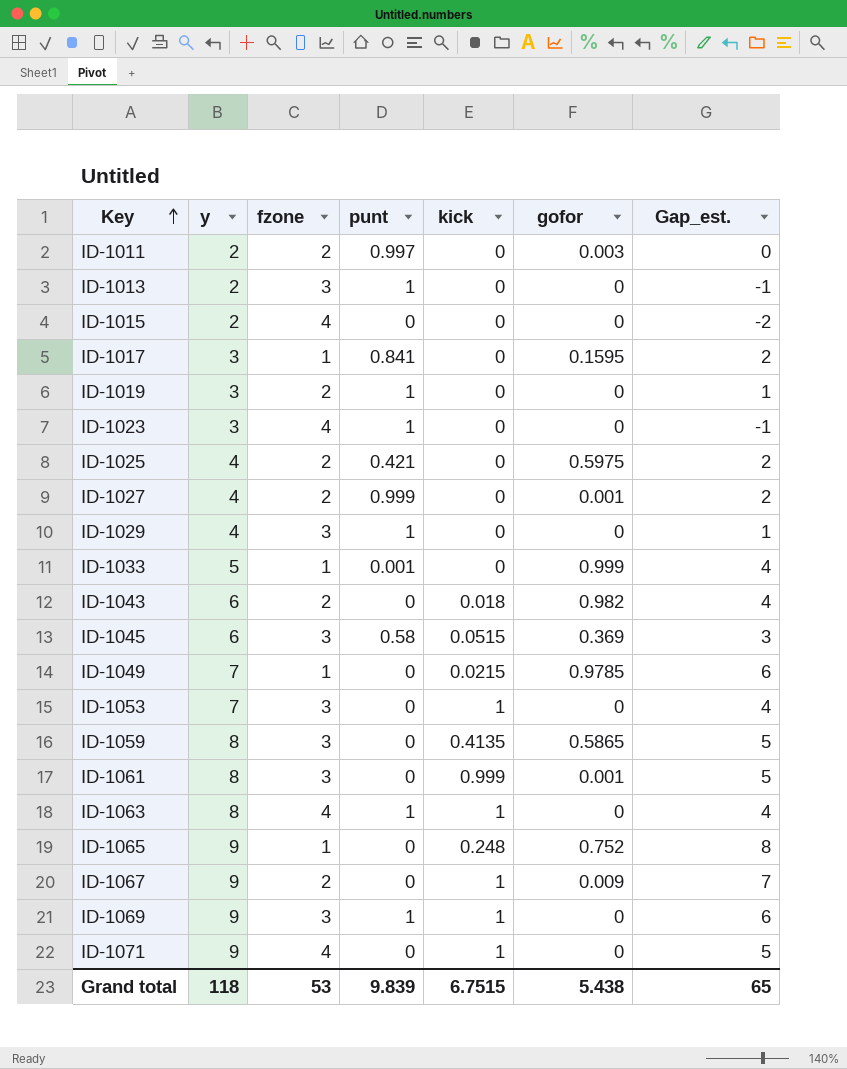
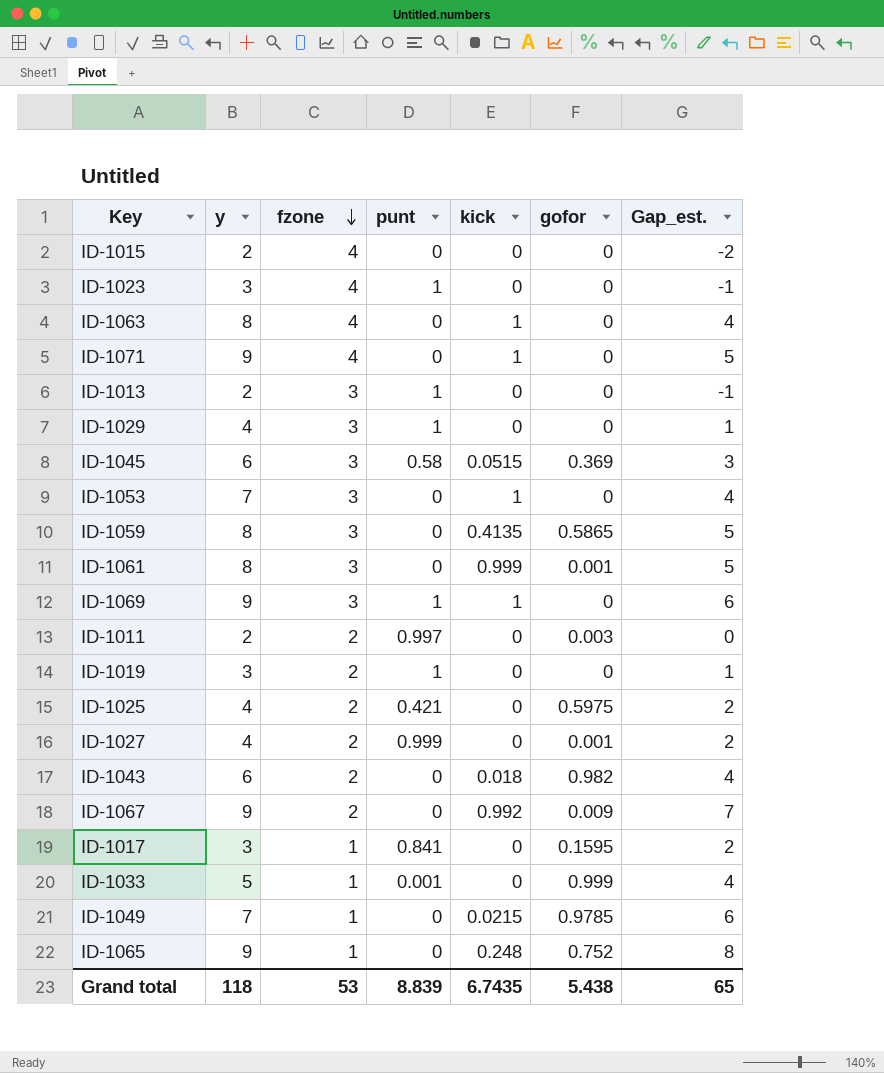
row order: Key ascending -> fzone descending
ID-1063 | punt: 1 -> 0
ID-1067 | kick: 1 -> 0.992
Grand total | punt: 9.839 -> 8.839
Grand total | kick: 6.7515 -> 6.7435

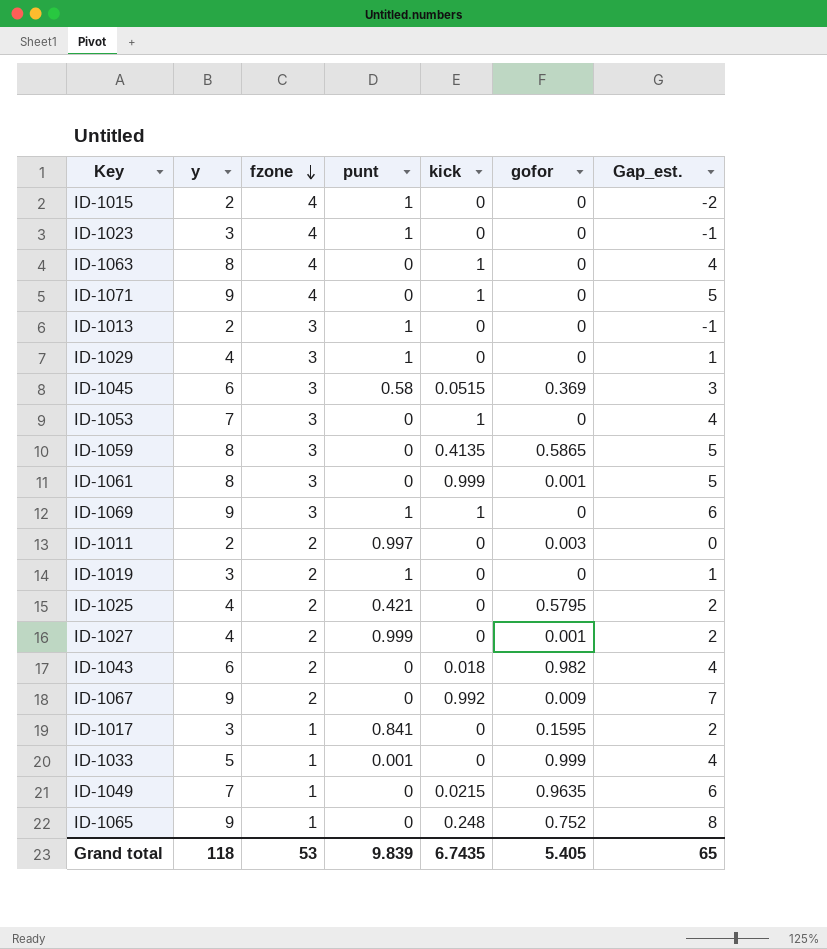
ID-1015 | punt: 0 -> 1
ID-1025 | gofor: 0.5975 -> 0.5795
ID-1049 | gofor: 0.9785 -> 0.9635
Grand total | punt: 8.839 -> 9.839
Grand total | gofor: 5.438 -> 5.405

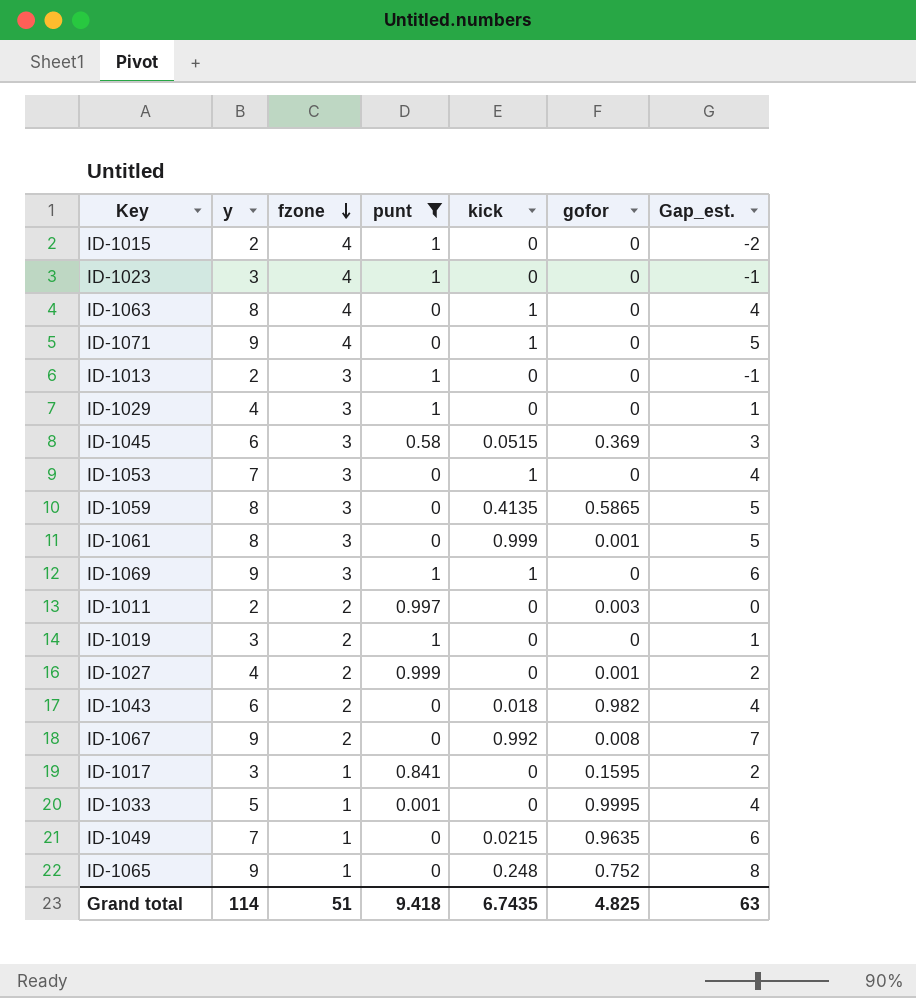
filter: none -> punt != 0.421
ID-1067 | gofor: 0.009 -> 0.008
ID-1033 | gofor: 0.999 -> 0.9995
Grand total | y: 118 -> 114
Grand total | fzone: 53 -> 51
Grand total | punt: 9.839 -> 9.418
Grand total | gofor: 5.405 -> 4.825
Grand total | Gap_est.: 65 -> 63

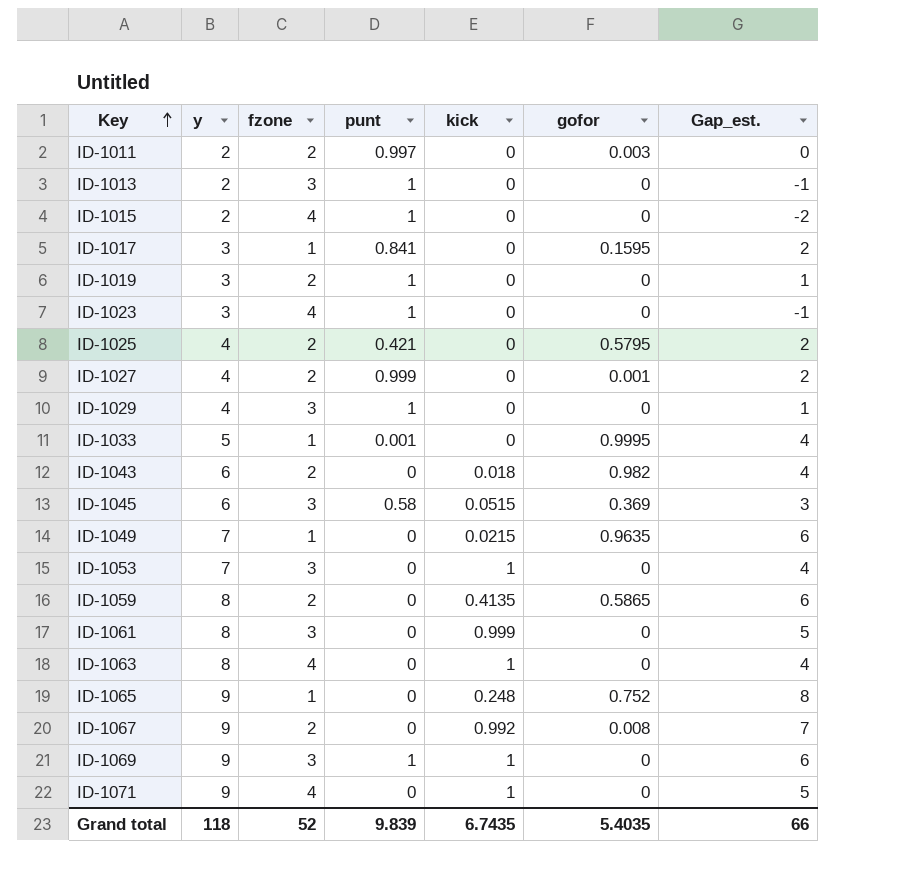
filter: punt != 0.421 -> none
row order: fzone descending -> Key ascending
ID-1059 | fzone: 3 -> 2
ID-1059 | Gap_est.: 5 -> 6
ID-1061 | gofor: 0.001 -> 0
Grand total | y: 114 -> 118
Grand total | fzone: 51 -> 52
Grand total | punt: 9.418 -> 9.839
Grand total | gofor: 4.825 -> 5.4035
Grand total | Gap_est.: 63 -> 66

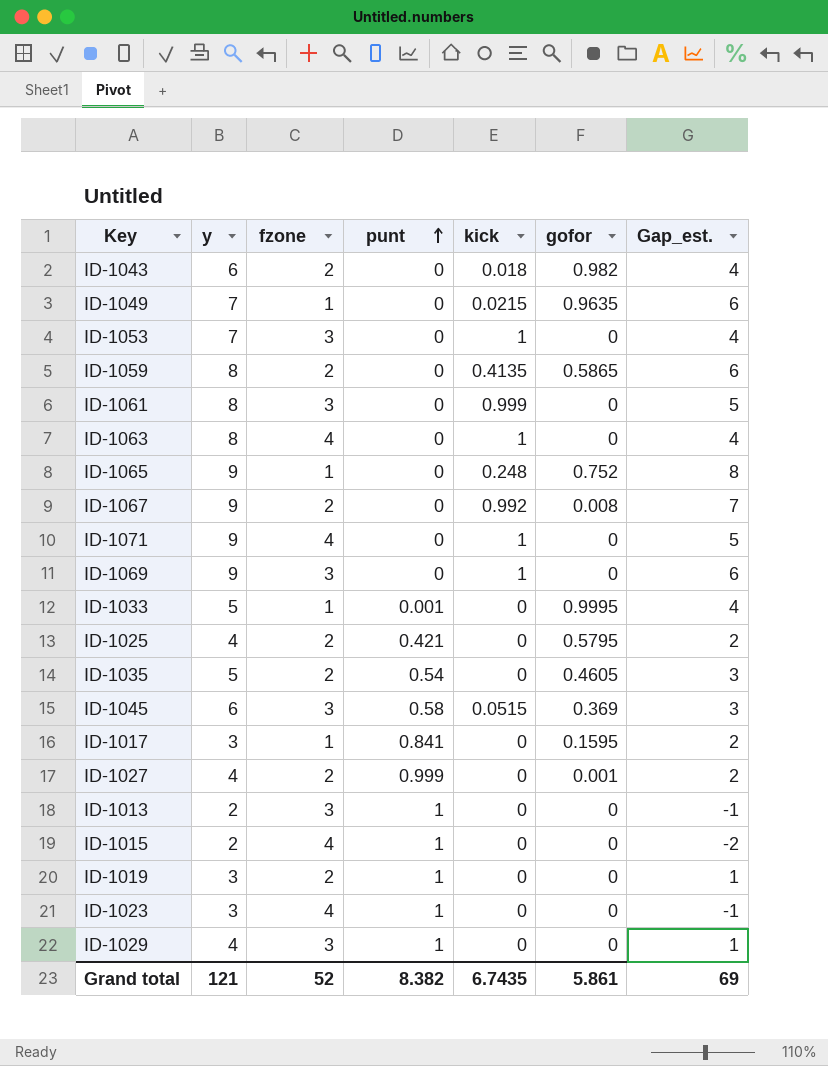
row order: Key ascending -> punt ascending
row ID-1011: 2 | 2 | 0.997 | 0 | 0.003 | 0 -> none
ID-1069 | punt: 1 -> 0
row ID-1035: none -> 5 | 2 | 0.54 | 0 | 0.4605 | 3
Grand total | y: 118 -> 121
Grand total | punt: 9.839 -> 8.382
Grand total | gofor: 5.4035 -> 5.861
Grand total | Gap_est.: 66 -> 69

